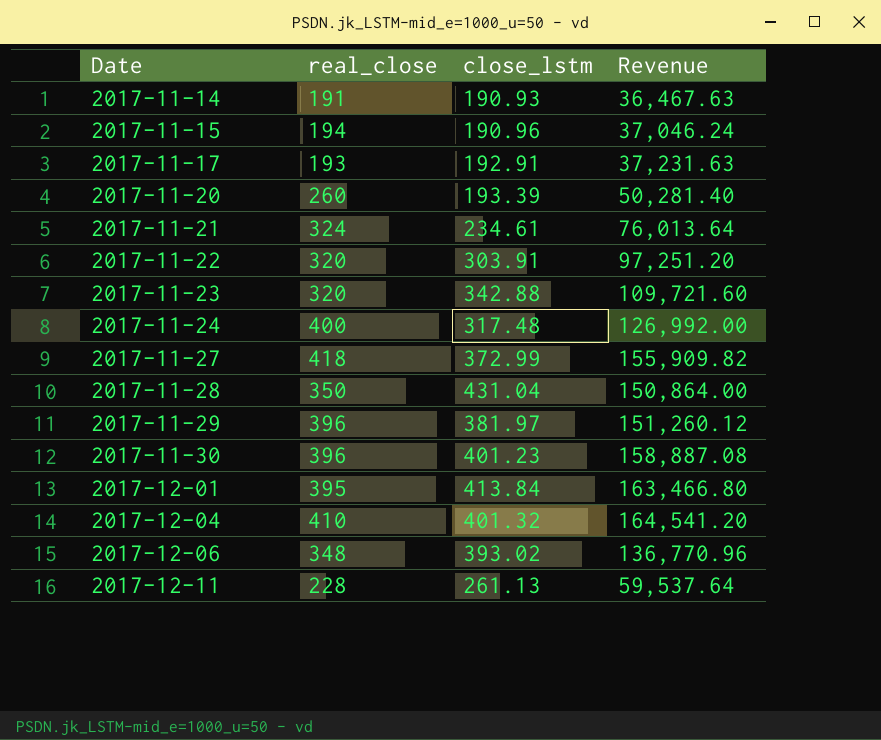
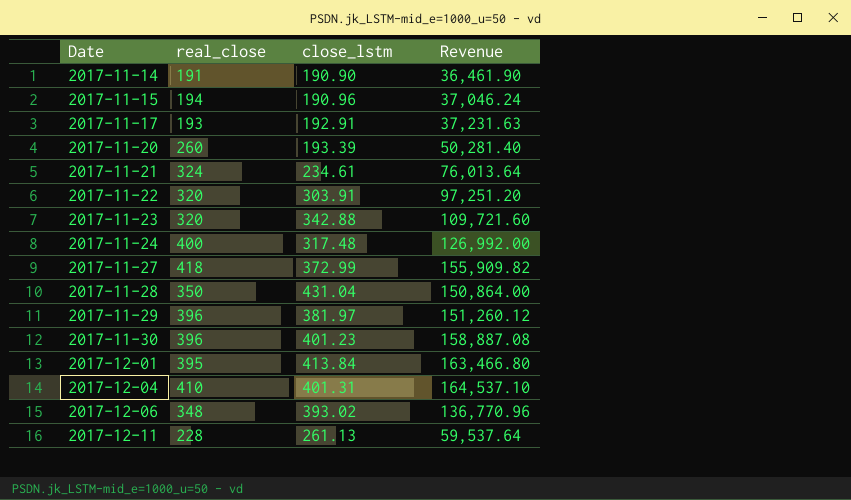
2017-11-14 | close_lstm: 190.93 -> 190.90
2017-11-14 | Revenue: 36,467.63 -> 36,461.90
2017-12-04 | close_lstm: 401.32 -> 401.31
2017-12-04 | Revenue: 164,541.20 -> 164,537.10

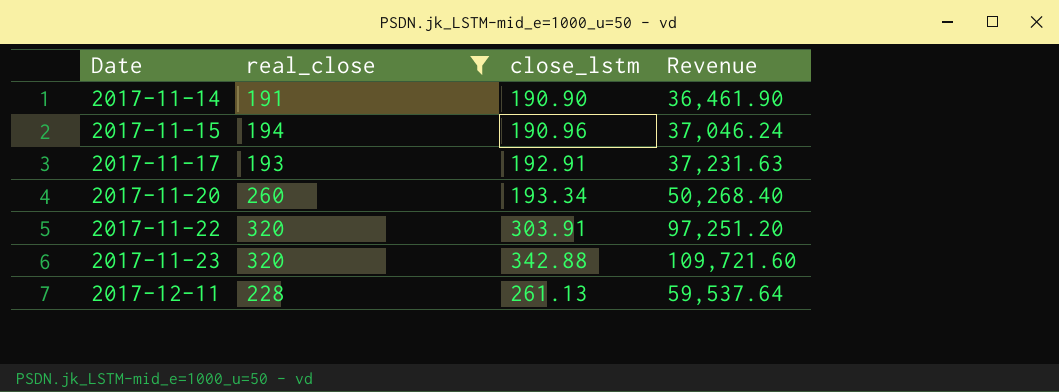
filter: none -> real_close <= 320
2017-11-20 | close_lstm: 193.39 -> 193.34
2017-11-20 | Revenue: 50,281.40 -> 50,268.40

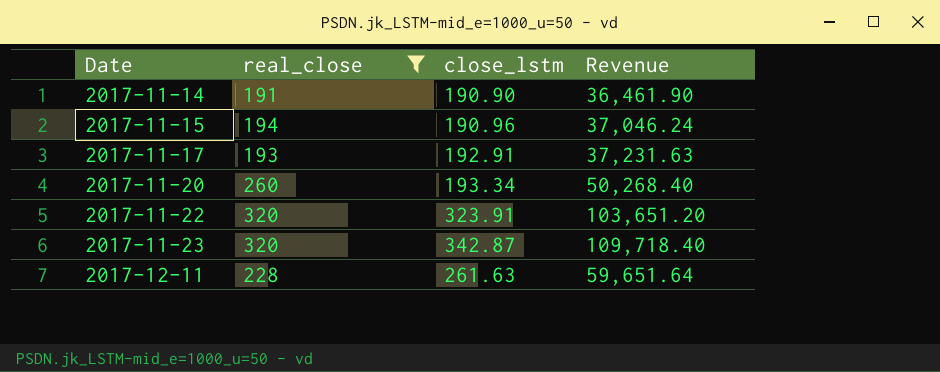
2017-11-22 | close_lstm: 303.91 -> 323.91
2017-11-22 | Revenue: 97,251.20 -> 103,651.20
2017-11-23 | close_lstm: 342.88 -> 342.87
2017-11-23 | Revenue: 109,721.60 -> 109,718.40
2017-12-11 | close_lstm: 261.13 -> 261.63
2017-12-11 | Revenue: 59,537.64 -> 59,651.64

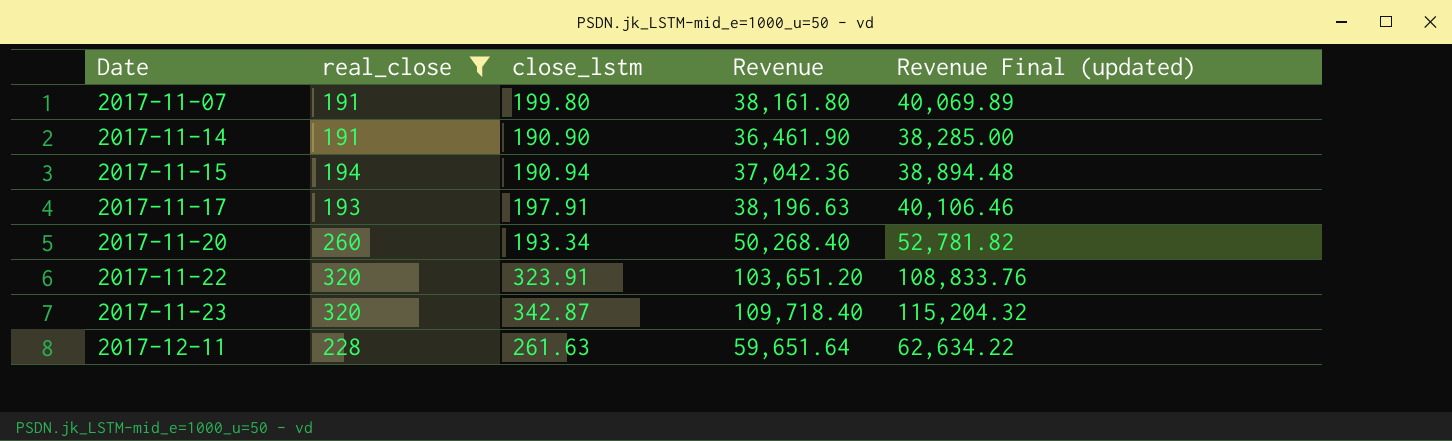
column Revenue Final (updated) | formula: none -> [Revenue] * 1.05
row 2017-11-07: none -> 191 | 199.80 | 38,161.80 | 40,069.89
2017-11-15 | close_lstm: 190.96 -> 190.94
2017-11-15 | Revenue: 37,046.24 -> 37,042.36
2017-11-17 | close_lstm: 192.91 -> 197.91
2017-11-17 | Revenue: 37,231.63 -> 38,196.63

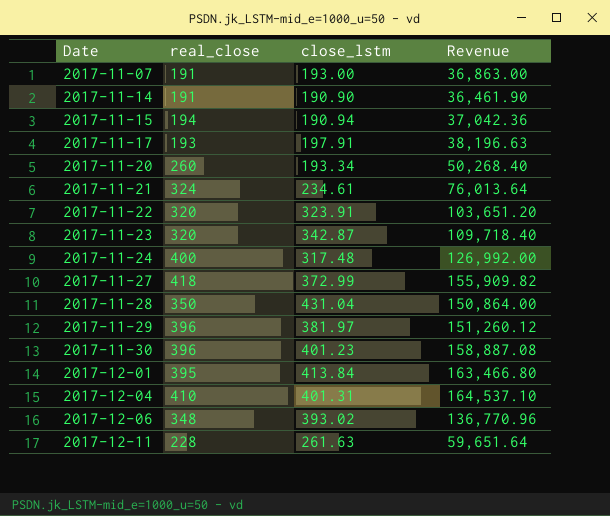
filter: real_close <= 320 -> none
column Revenue Final (updated) | formula: [Revenue] * 1.05 -> none
2017-11-07 | close_lstm: 199.80 -> 193.00
2017-11-07 | Revenue: 38,161.80 -> 36,863.00

